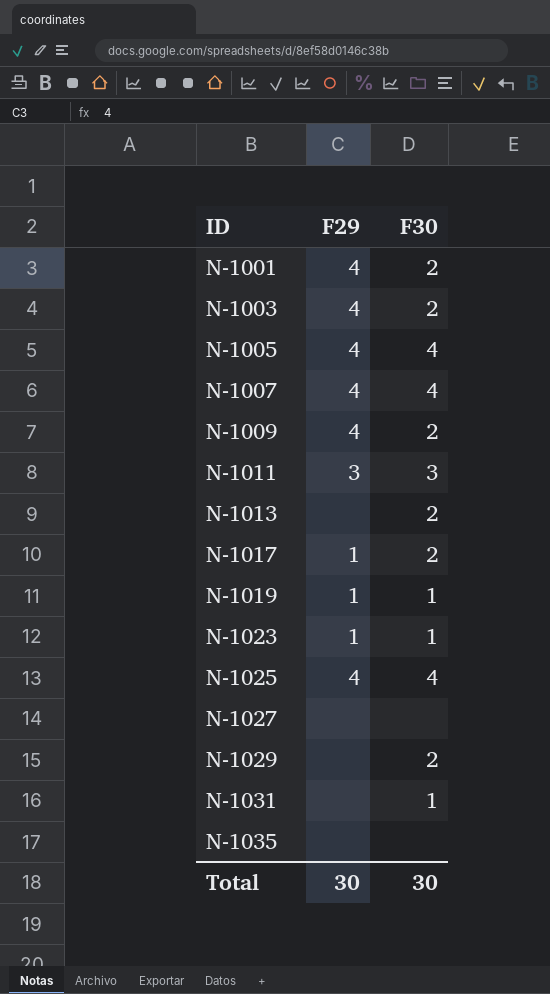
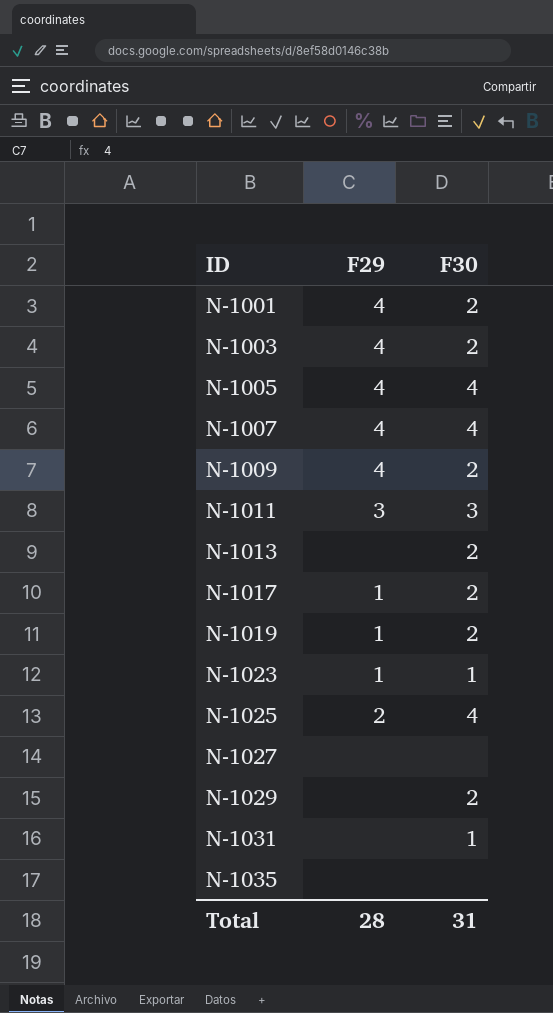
N-1019 | F30: 1 -> 2
N-1025 | F29: 4 -> 2
Total | F29: 30 -> 28
Total | F30: 30 -> 31

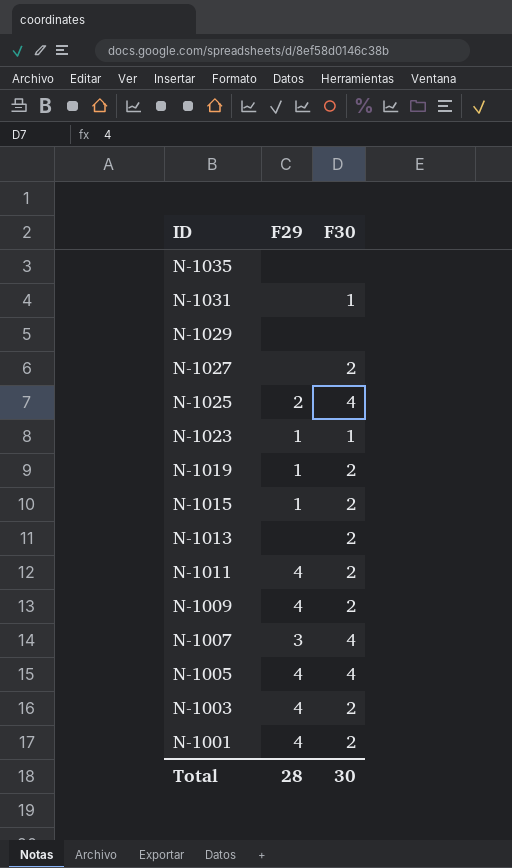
row order: ID ascending -> ID descending
row N-1017: 1 | 2 -> none
N-1029 | F30: 2 -> none
N-1027 | F30: none -> 2
row N-1015: none -> 1 | 2
N-1011 | F29: 3 -> 4
N-1011 | F30: 3 -> 2
N-1007 | F29: 4 -> 3
Total | F30: 31 -> 30

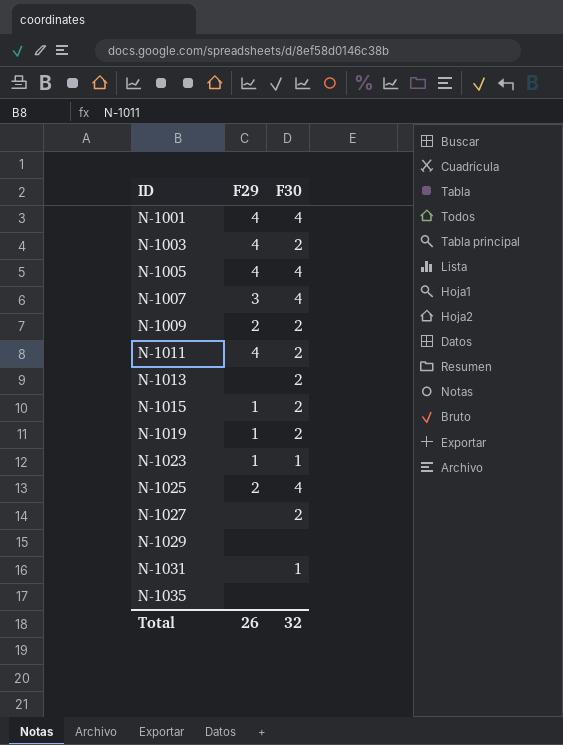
row order: ID descending -> ID ascending
N-1001 | F30: 2 -> 4
N-1009 | F29: 4 -> 2
Total | F29: 28 -> 26
Total | F30: 30 -> 32

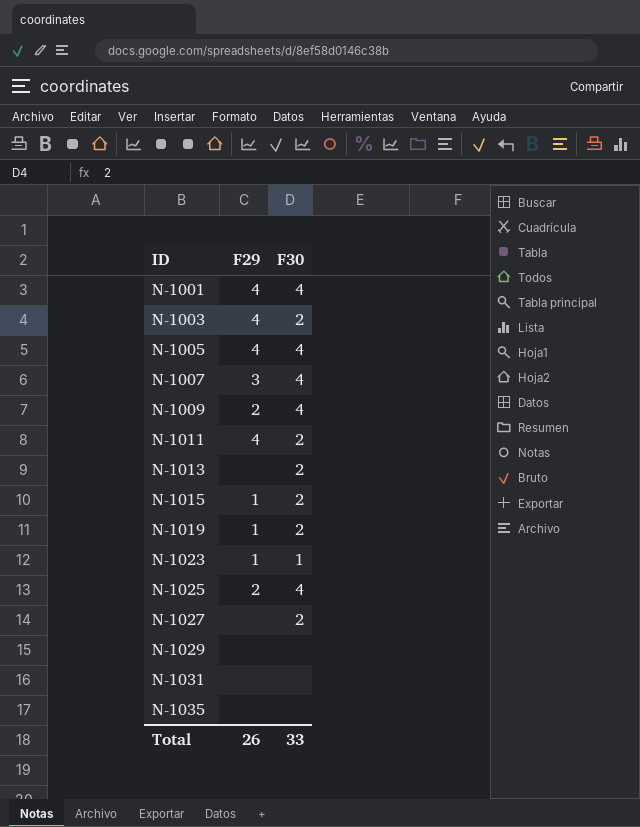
N-1009 | F30: 2 -> 4
N-1031 | F30: 1 -> none
Total | F30: 32 -> 33

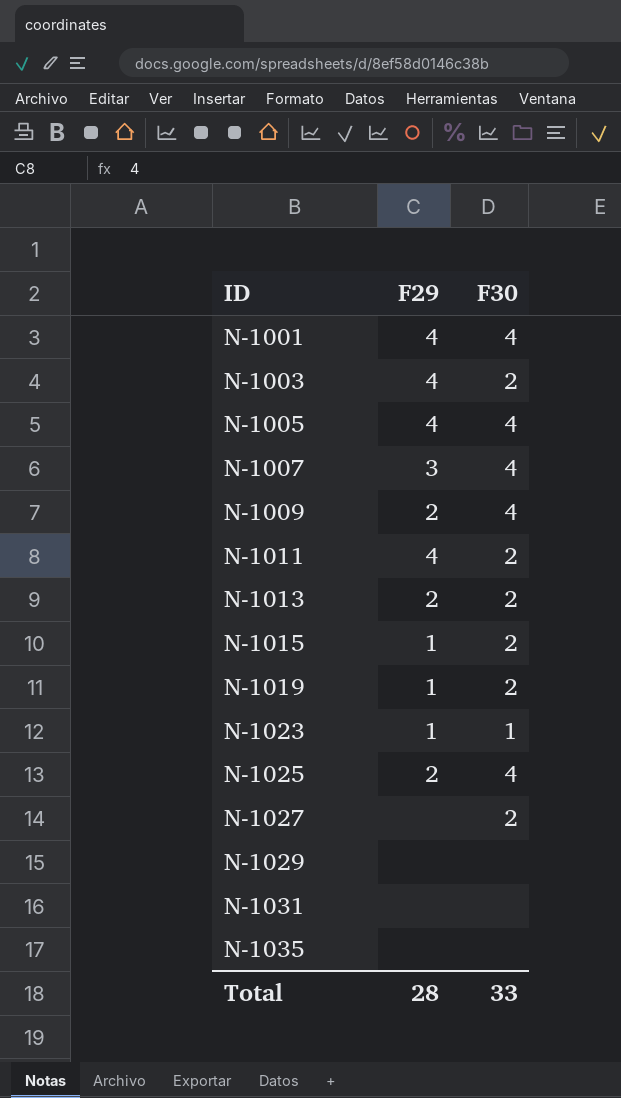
N-1013 | F29: none -> 2
Total | F29: 26 -> 28

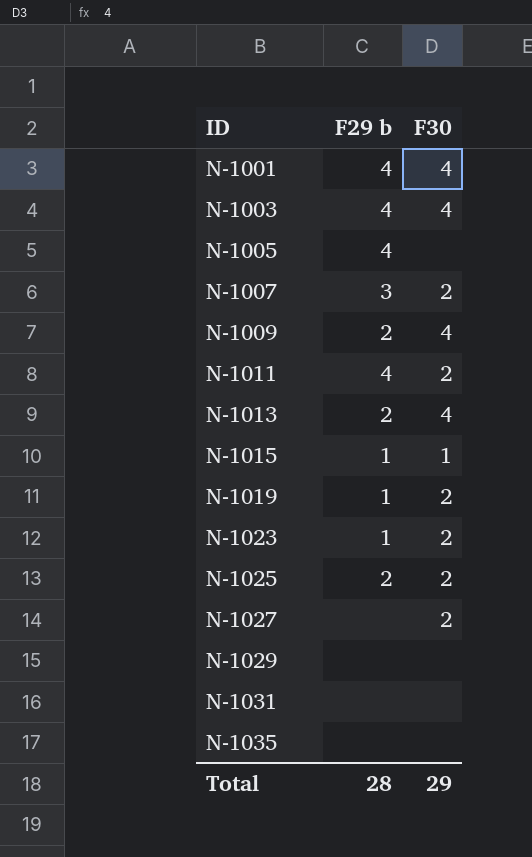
column name: F29 -> F29 b
N-1003 | F30: 2 -> 4
N-1005 | F30: 4 -> none
N-1007 | F30: 4 -> 2
N-1013 | F30: 2 -> 4
N-1015 | F30: 2 -> 1
N-1023 | F30: 1 -> 2
N-1025 | F30: 4 -> 2
Total | F30: 33 -> 29

